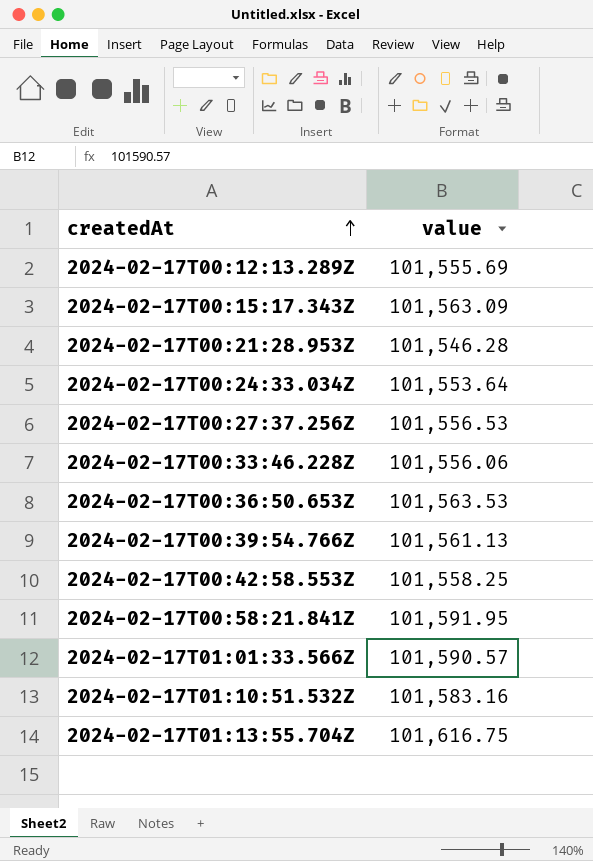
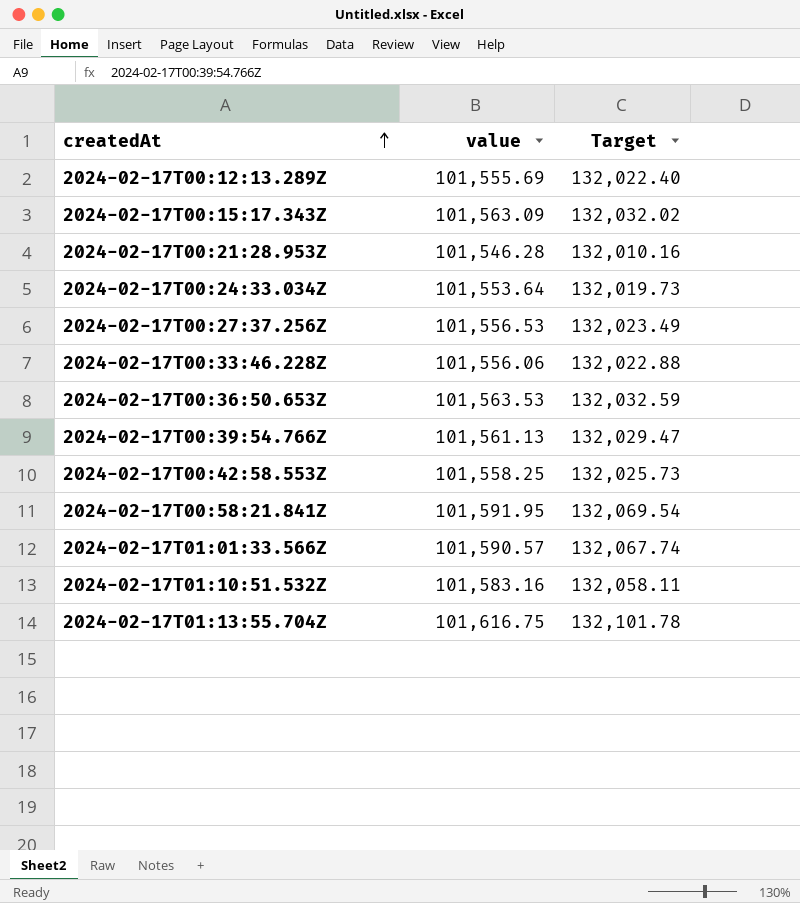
column Target | formula: none -> [value] * 1.3

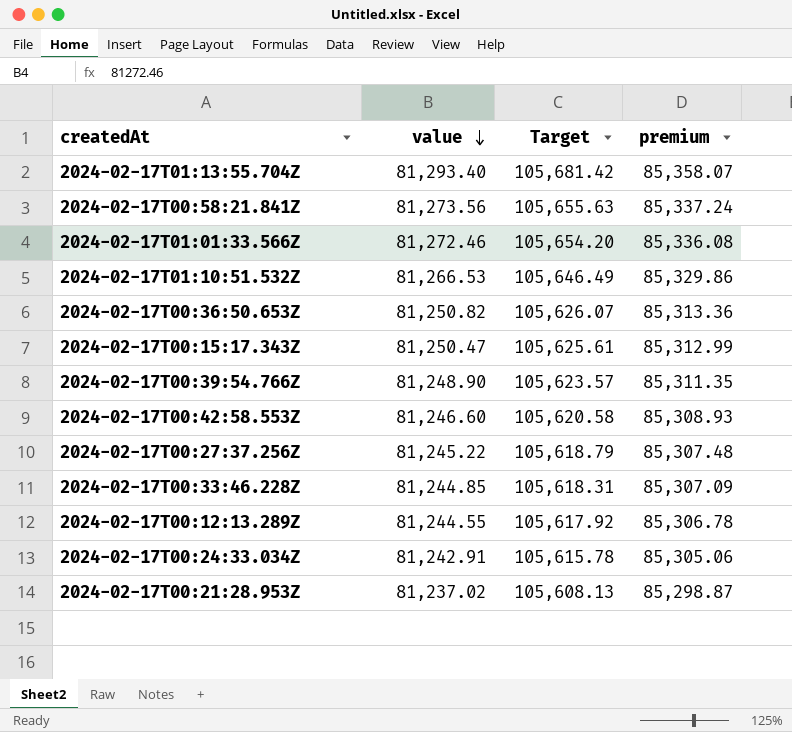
row order: createdAt ascending -> value descending
column premium | formula: none -> [value] * 1.05
2024-02-17T01:13:55.704Z | value: 101,616.75 -> 81,293.40
2024-02-17T01:13:55.704Z | Target: 132,101.78 -> 105,681.42
2024-02-17T00:58:21.841Z | value: 101,591.95 -> 81,273.56
2024-02-17T00:58:21.841Z | Target: 132,069.54 -> 105,655.63
2024-02-17T01:01:33.566Z | value: 101,590.57 -> 81,272.46
2024-02-17T01:01:33.566Z | Target: 132,067.74 -> 105,654.20
2024-02-17T01:10:51.532Z | value: 101,583.16 -> 81,266.53
2024-02-17T01:10:51.532Z | Target: 132,058.11 -> 105,646.49
2024-02-17T00:36:50.653Z | value: 101,563.53 -> 81,250.82
2024-02-17T00:36:50.653Z | Target: 132,032.59 -> 105,626.07
2024-02-17T00:15:17.343Z | value: 101,563.09 -> 81,250.47
2024-02-17T00:15:17.343Z | Target: 132,032.02 -> 105,625.61
2024-02-17T00:39:54.766Z | value: 101,561.13 -> 81,248.90
2024-02-17T00:39:54.766Z | Target: 132,029.47 -> 105,623.57
2024-02-17T00:42:58.553Z | value: 101,558.25 -> 81,246.60
2024-02-17T00:42:58.553Z | Target: 132,025.73 -> 105,620.58
2024-02-17T00:27:37.256Z | value: 101,556.53 -> 81,245.22
2024-02-17T00:27:37.256Z | Target: 132,023.49 -> 105,618.79
2024-02-17T00:33:46.228Z | value: 101,556.06 -> 81,244.85
2024-02-17T00:33:46.228Z | Target: 132,022.88 -> 105,618.31
2024-02-17T00:12:13.289Z | value: 101,555.69 -> 81,244.55
2024-02-17T00:12:13.289Z | Target: 132,022.40 -> 105,617.92
2024-02-17T00:24:33.034Z | value: 101,553.64 -> 81,242.91
2024-02-17T00:24:33.034Z | Target: 132,019.73 -> 105,615.78
2024-02-17T00:21:28.953Z | value: 101,546.28 -> 81,237.02
2024-02-17T00:21:28.953Z | Target: 132,010.16 -> 105,608.13

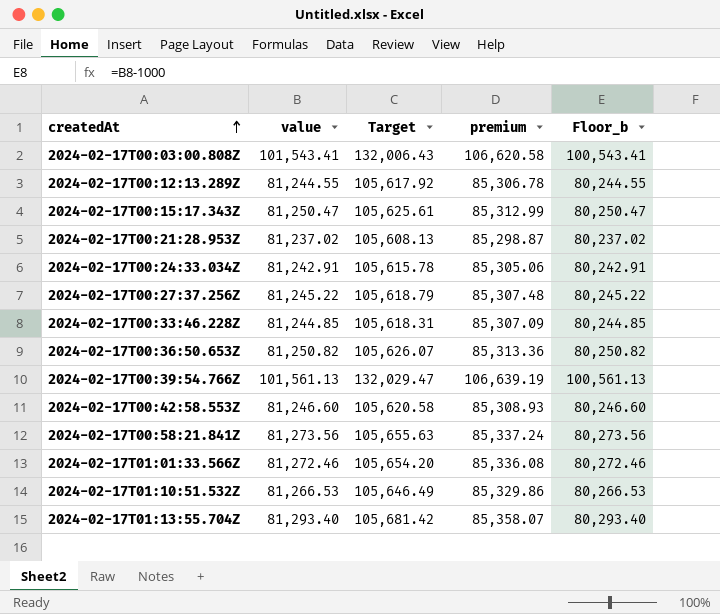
row order: value descending -> createdAt ascending
column Floor_b | formula: none -> [value] - 1000
row 2024-02-17T00:03:00.808Z: none -> 101,543.41 | 132,006.43 | 106,620.58 | 100,543.41
2024-02-17T00:39:54.766Z | value: 81,248.90 -> 101,561.13
2024-02-17T00:39:54.766Z | Target: 105,623.57 -> 132,029.47
2024-02-17T00:39:54.766Z | premium: 85,311.35 -> 106,639.19

